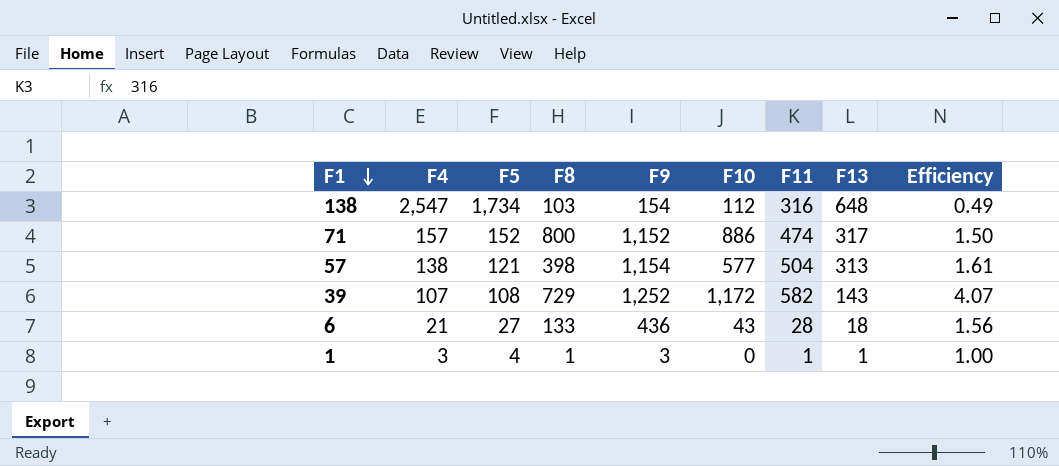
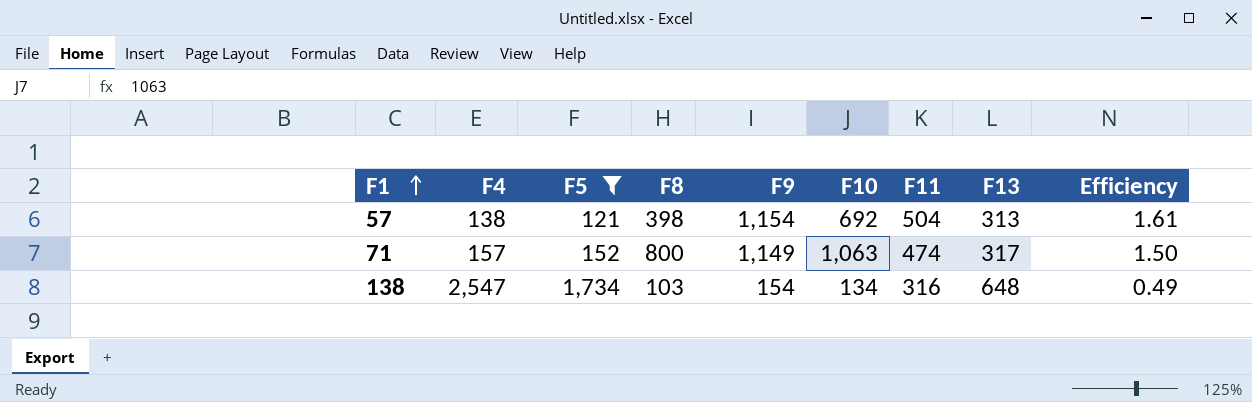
filter: none -> F5 >= 121
row order: F1 descending -> F1 ascending
57 | F10: 577 -> 692
71 | F9: 1,152 -> 1,149
71 | F10: 886 -> 1,063
138 | F10: 112 -> 134

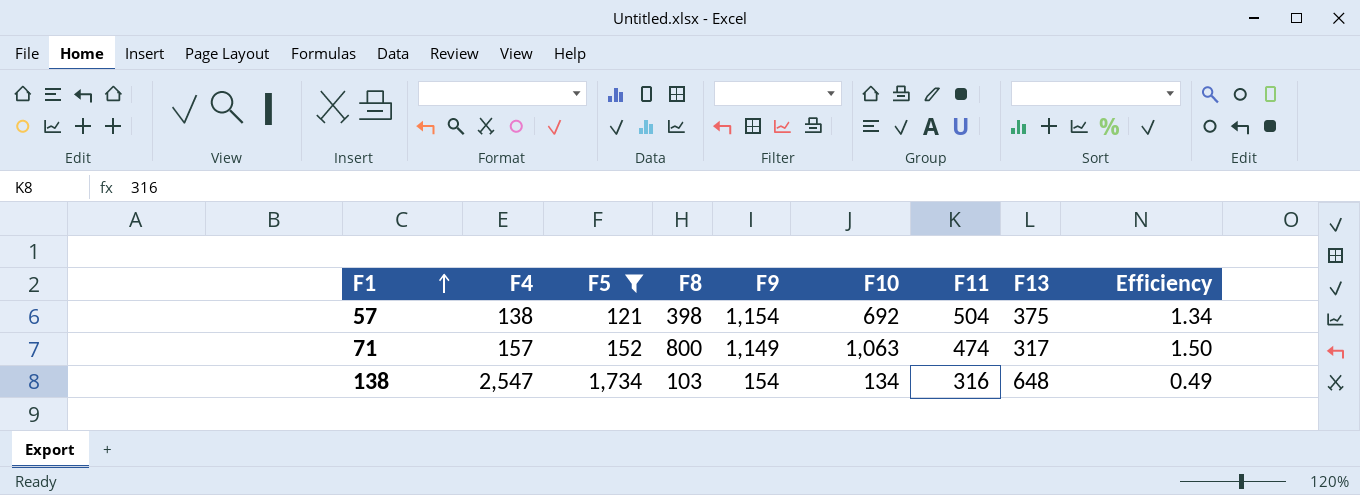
57 | F13: 313 -> 375
57 | Efficiency: 1.61 -> 1.34

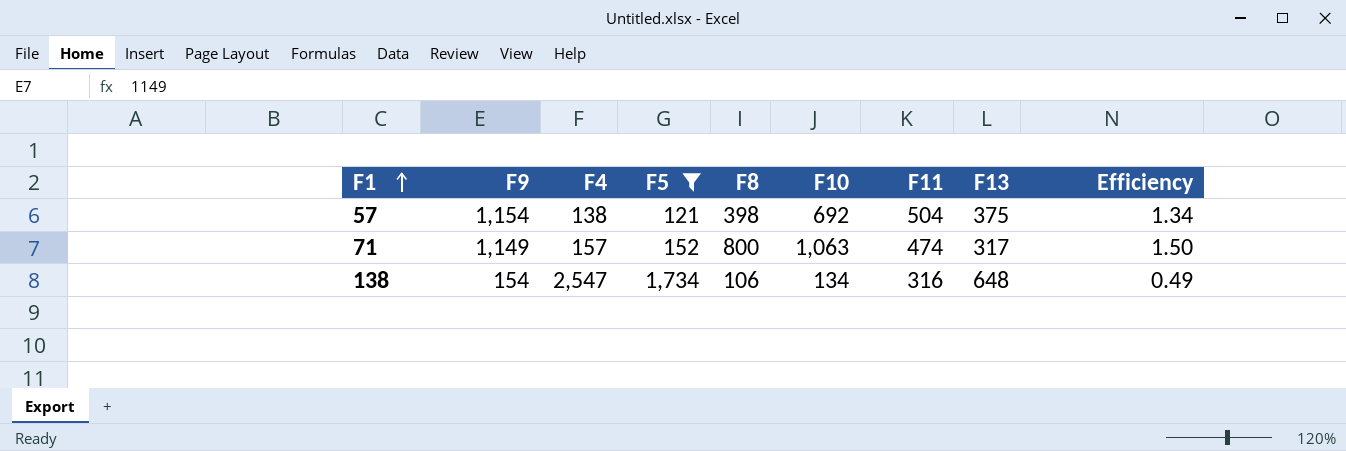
column F9 | position: 5 -> 2
138 | F8: 103 -> 106

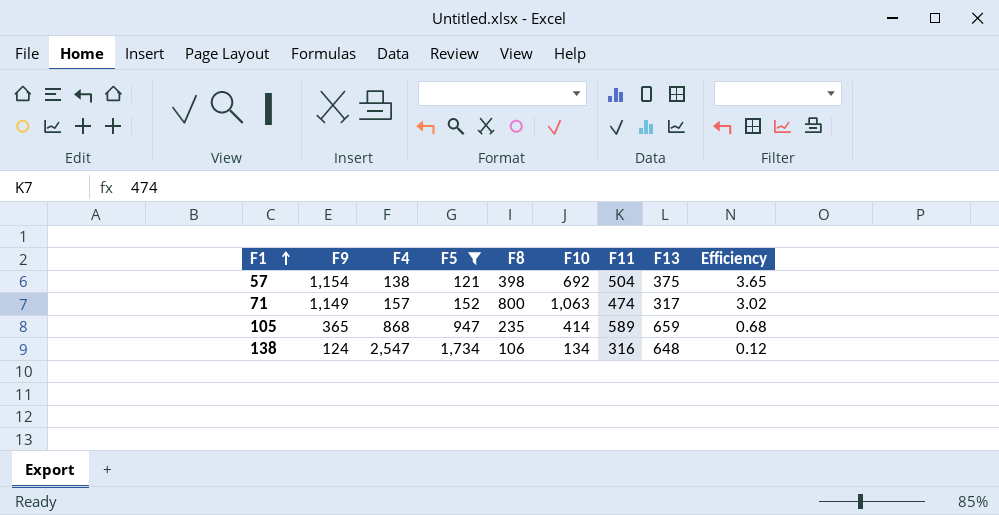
column Efficiency | formula: [F11] / [F13] -> [F11] / [F4]
row 105: none -> 365 | 868 | 947 | 235 | 414 | 589 | 659 | 0.68
138 | F9: 154 -> 124

